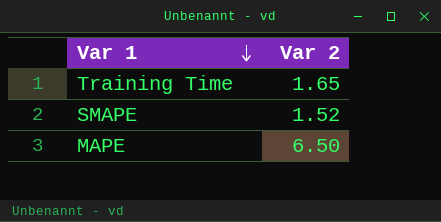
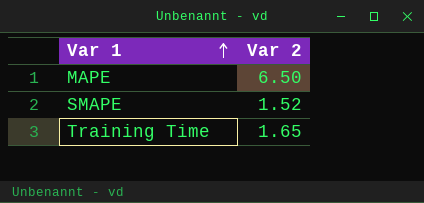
row order: Var 1 descending -> Var 1 ascending

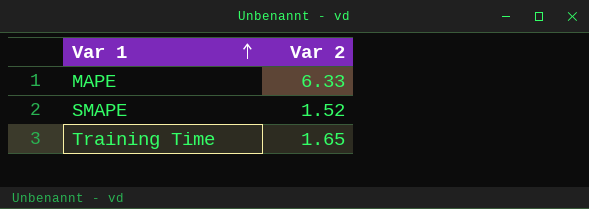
MAPE | Var 2: 6.50 -> 6.33

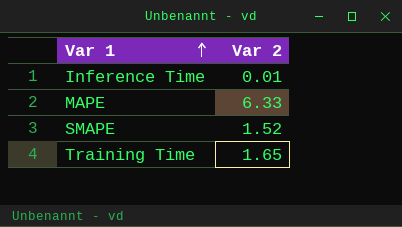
row Inference Time: none -> 0.01

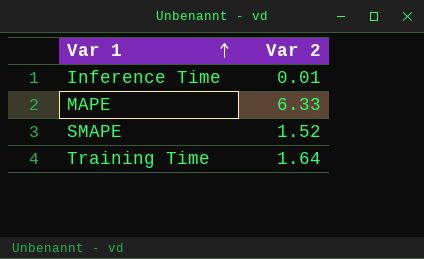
Training Time | Var 2: 1.65 -> 1.64

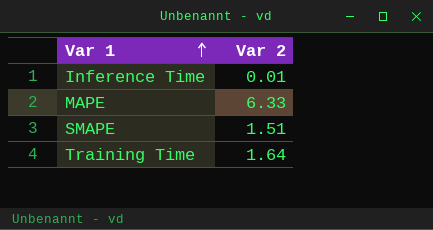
SMAPE | Var 2: 1.52 -> 1.51

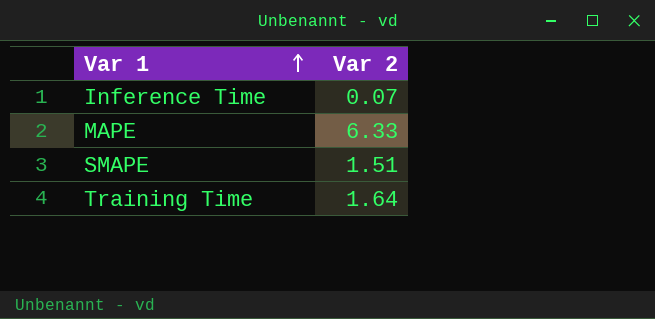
Inference Time | Var 2: 0.01 -> 0.07

